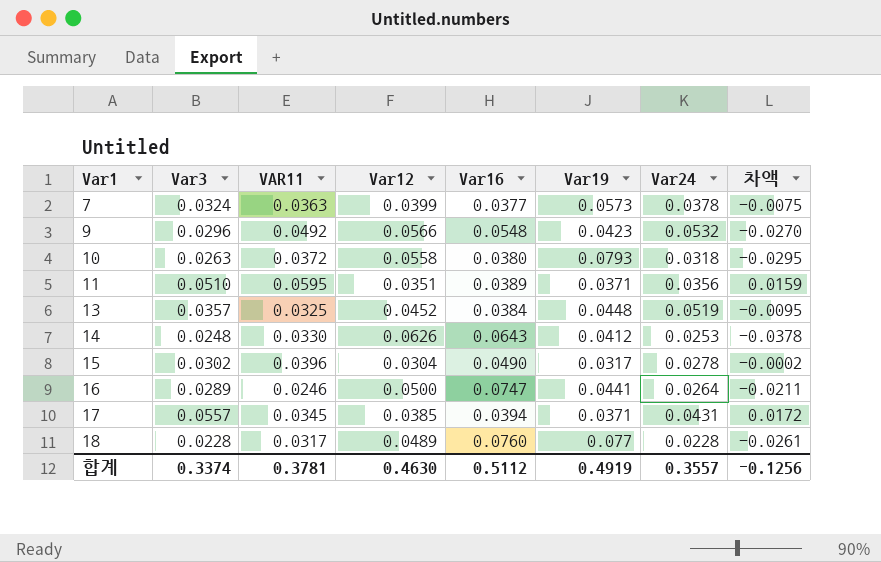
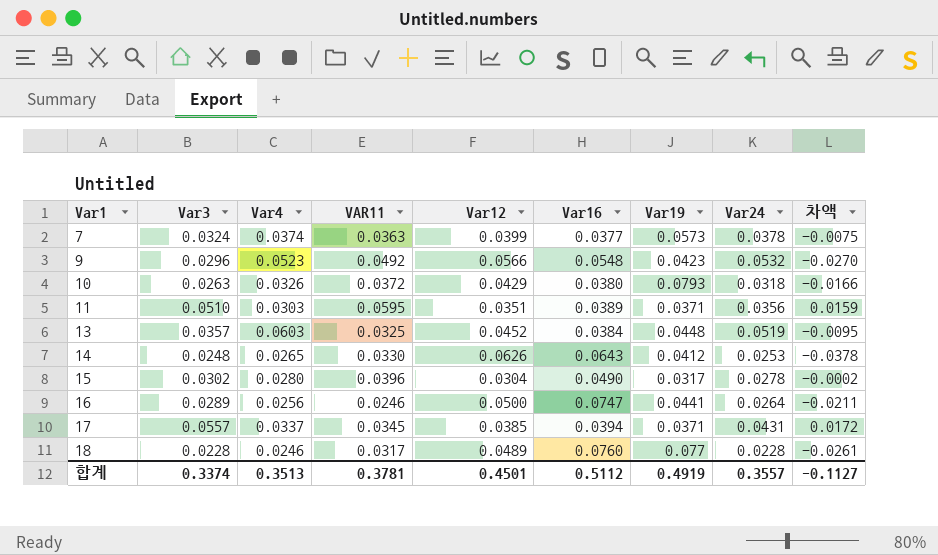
column Var4 | position: none -> 3
10 | Var12: 0.0558 -> 0.0429
10 | 차액: -0.0295 -> -0.0166
합계 | Var12: 0.4630 -> 0.4501
합계 | 차액: -0.1256 -> -0.1127

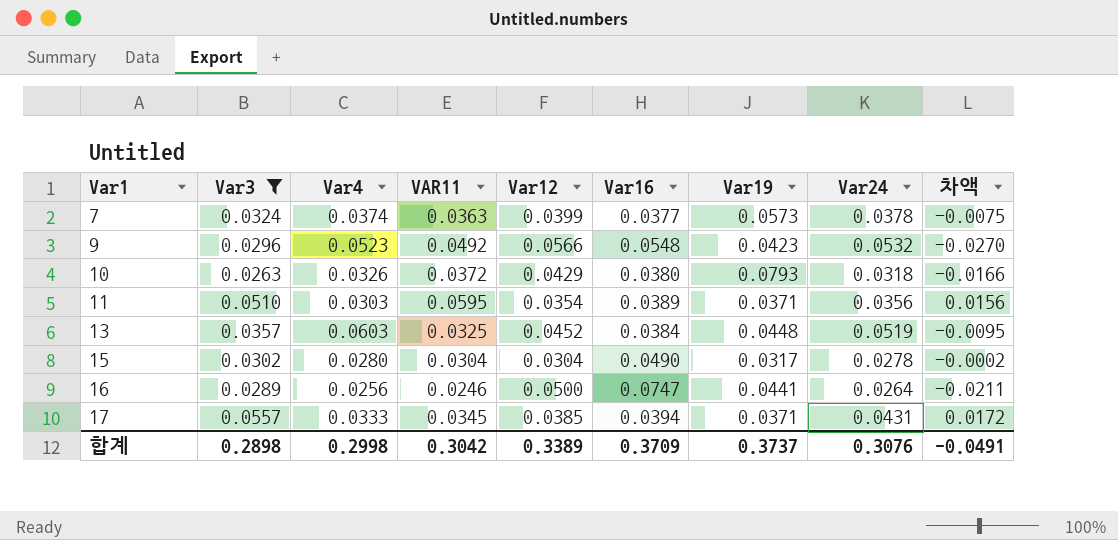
filter: none -> Var3 >= 0.0263
11 | Var12: 0.0351 -> 0.0354
11 | 차액: 0.0159 -> 0.0156
15 | VAR11: 0.0396 -> 0.0304
17 | Var4: 0.0337 -> 0.0333
합계 | Var3: 0.3374 -> 0.2898
합계 | Var4: 0.3513 -> 0.2998
합계 | VAR11: 0.3781 -> 0.3042
합계 | Var12: 0.4501 -> 0.3389
합계 | Var16: 0.5112 -> 0.3709
합계 | Var19: 0.4919 -> 0.3737
합계 | Var24: 0.3557 -> 0.3076
합계 | 차액: -0.1127 -> -0.0491

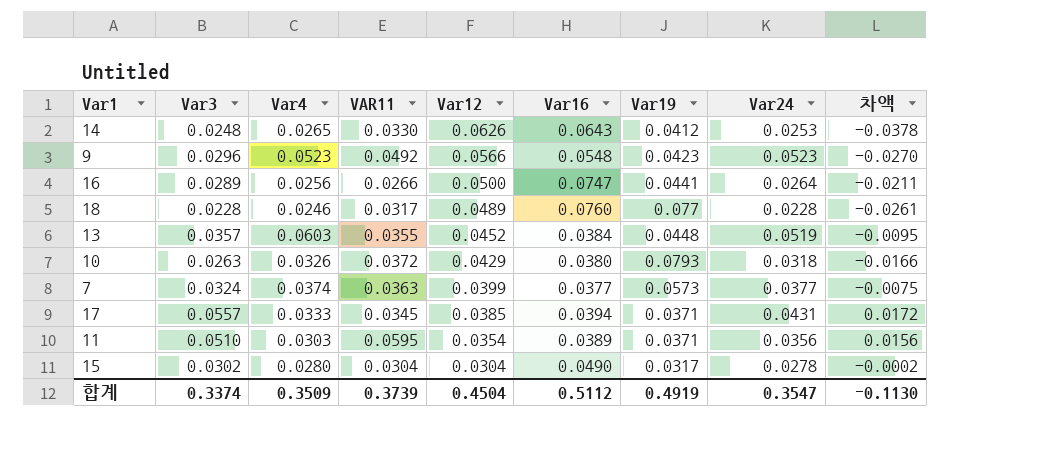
filter: Var3 >= 0.0263 -> none
row order: Var1 ascending -> Var12 descending
9 | Var24: 0.0532 -> 0.0523
16 | VAR11: 0.0246 -> 0.0266
13 | VAR11: 0.0325 -> 0.0355
7 | Var24: 0.0378 -> 0.0377
합계 | Var3: 0.2898 -> 0.3374
합계 | Var4: 0.2998 -> 0.3509
합계 | VAR11: 0.3042 -> 0.3739
합계 | Var12: 0.3389 -> 0.4504
합계 | Var16: 0.3709 -> 0.5112
합계 | Var19: 0.3737 -> 0.4919
합계 | Var24: 0.3076 -> 0.3547
합계 | 차액: -0.0491 -> -0.1130

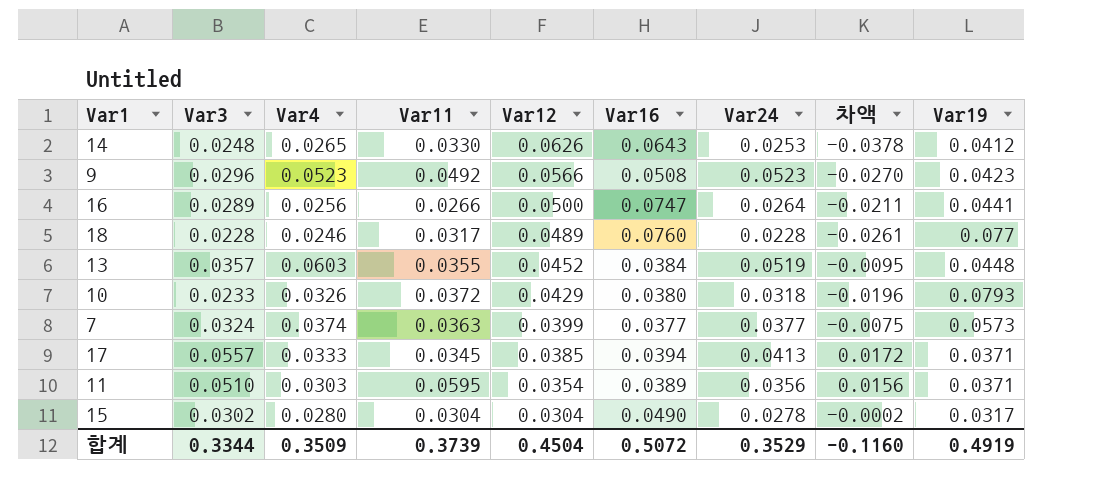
column name: VAR11 -> Var11
column Var19 | position: 7 -> 9
9 | Var16: 0.0548 -> 0.0508
10 | Var3: 0.0263 -> 0.0233
10 | 차액: -0.0166 -> -0.0196
17 | Var24: 0.0431 -> 0.0413
합계 | Var3: 0.3374 -> 0.3344
합계 | Var16: 0.5112 -> 0.5072
합계 | Var24: 0.3547 -> 0.3529
합계 | 차액: -0.1130 -> -0.1160

